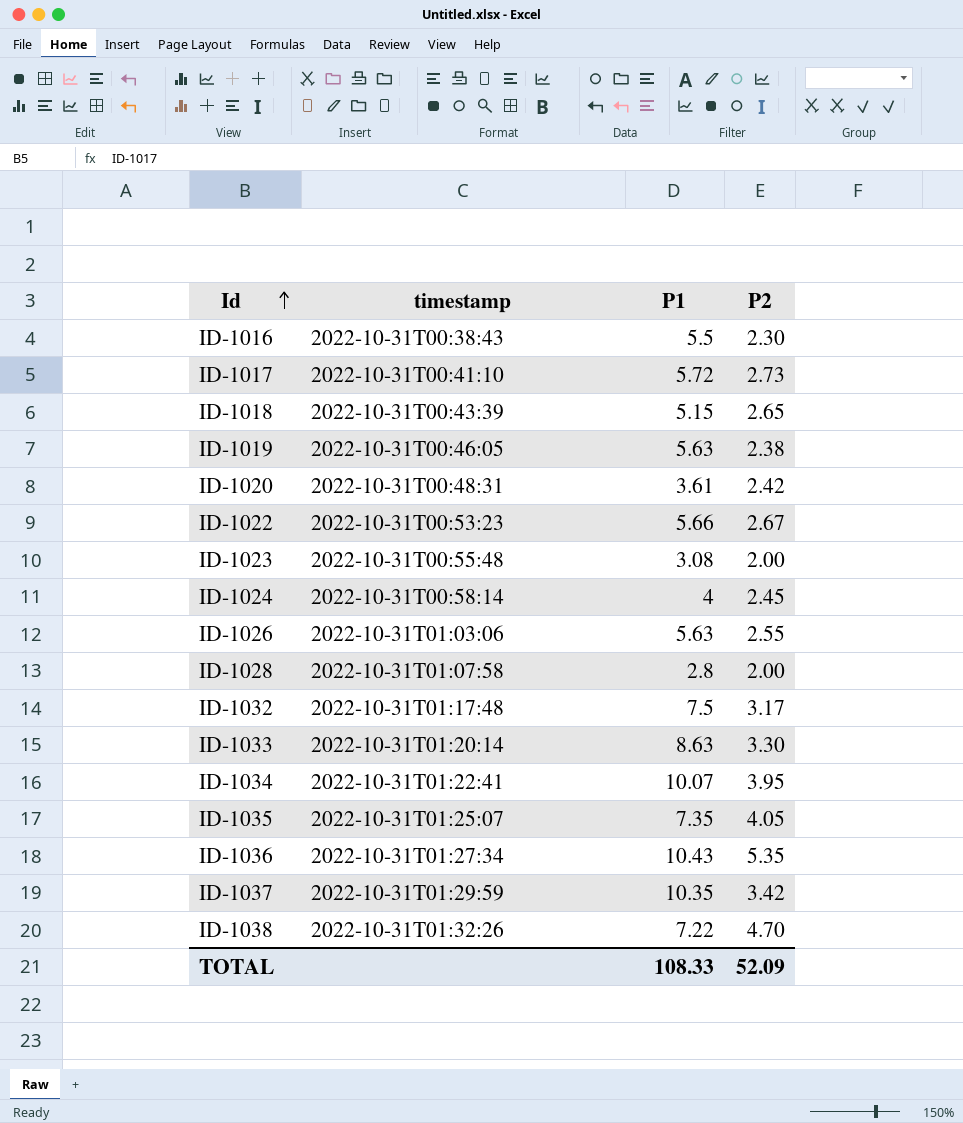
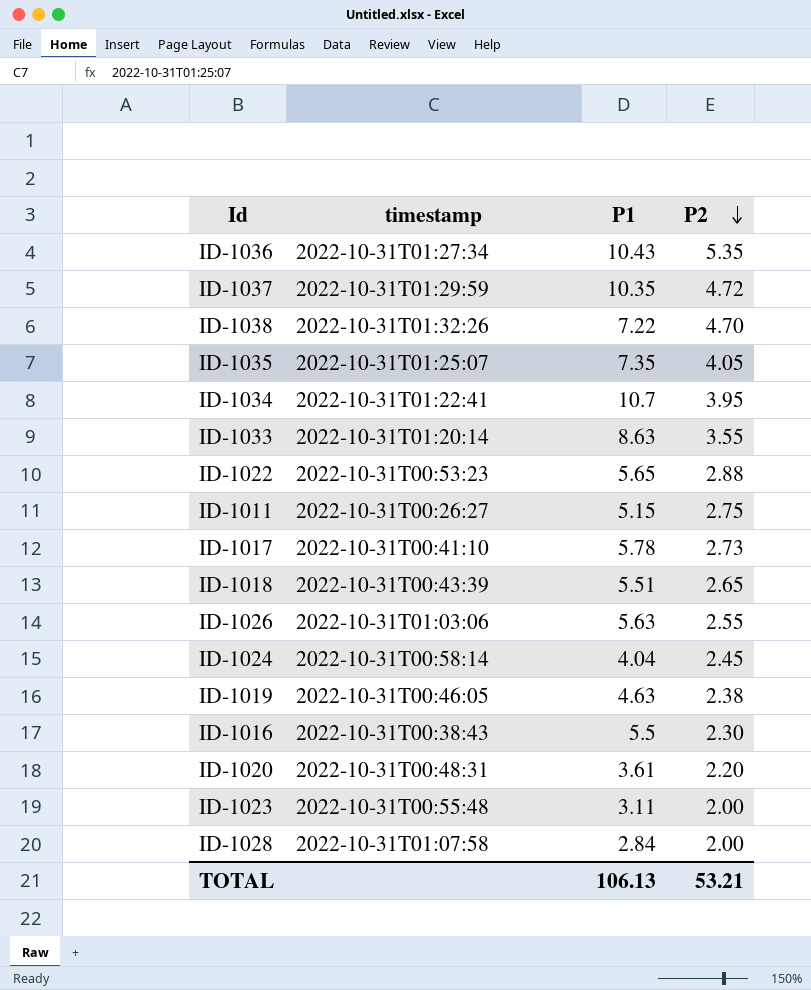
row order: Id ascending -> P2 descending
row ID-1032: 2022-10-31T01:17:48 | 7.5 | 3.17 -> none
ID-1037 | P2: 3.42 -> 4.72
ID-1034 | P1: 10.07 -> 10.7
ID-1033 | P2: 3.30 -> 3.55
ID-1022 | P1: 5.66 -> 5.65
ID-1022 | P2: 2.67 -> 2.88
row ID-1011: none -> 2022-10-31T00:26:27 | 5.15 | 2.75
ID-1017 | P1: 5.72 -> 5.78
ID-1018 | P1: 5.15 -> 5.51
ID-1024 | P1: 4 -> 4.04
ID-1019 | P1: 5.63 -> 4.63
ID-1020 | P2: 2.42 -> 2.20
ID-1023 | P1: 3.08 -> 3.11
ID-1028 | P1: 2.8 -> 2.84
TOTAL | P1: 108.33 -> 106.13
TOTAL | P2: 52.09 -> 53.21

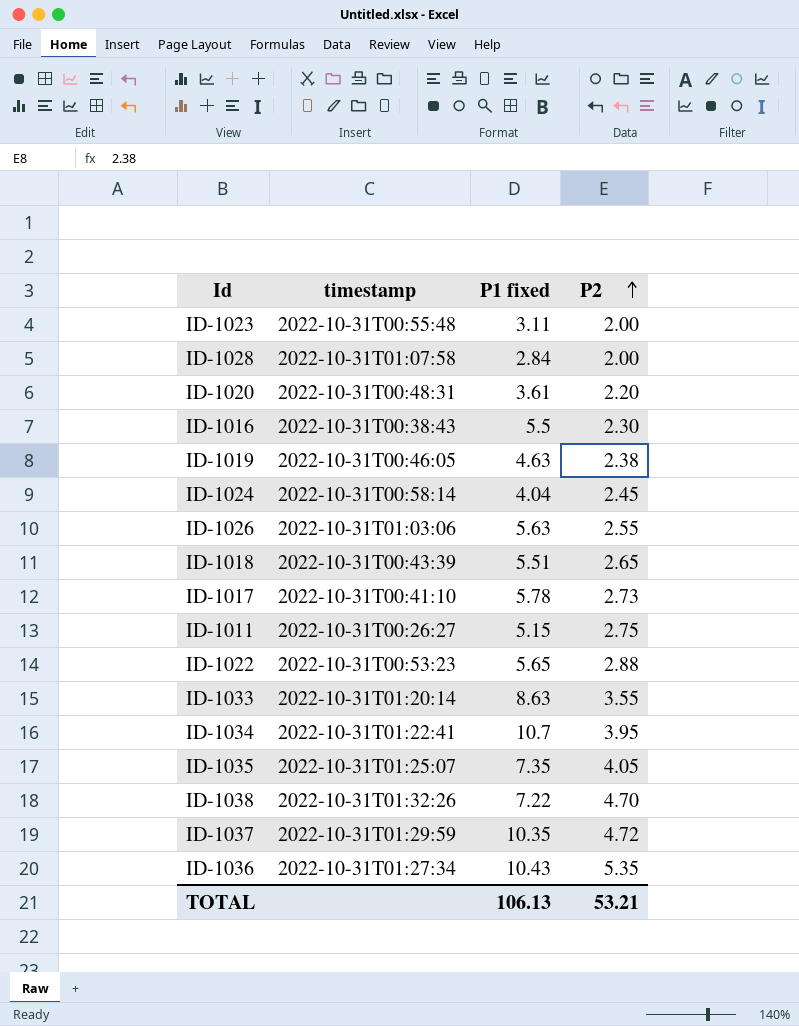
row order: P2 descending -> P2 ascending
column name: P1 -> P1 fixed

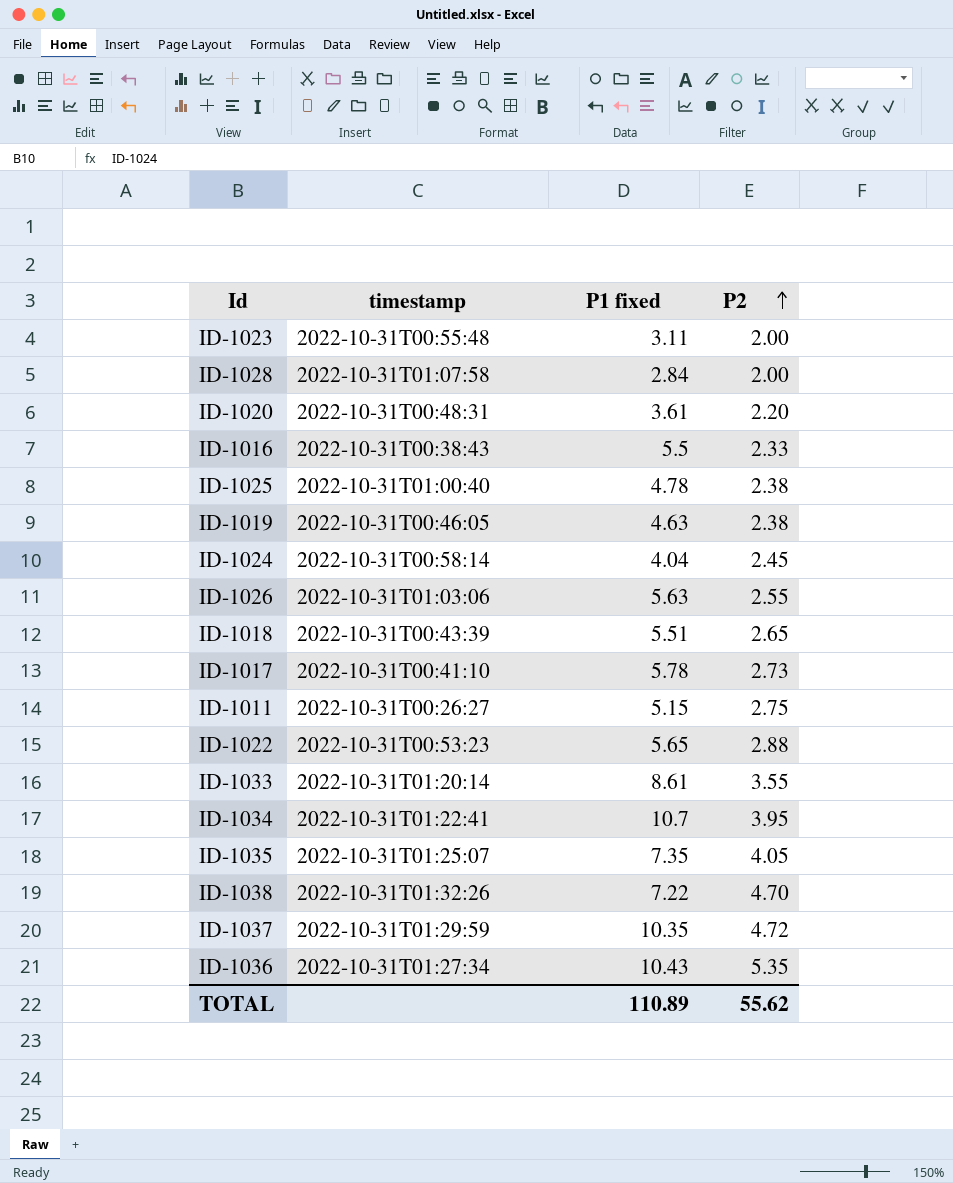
ID-1016 | P2: 2.30 -> 2.33
row ID-1025: none -> 2022-10-31T01:00:40 | 4.78 | 2.38
ID-1033 | P1 fixed: 8.63 -> 8.61
TOTAL | P1 fixed: 106.13 -> 110.89
TOTAL | P2: 53.21 -> 55.62

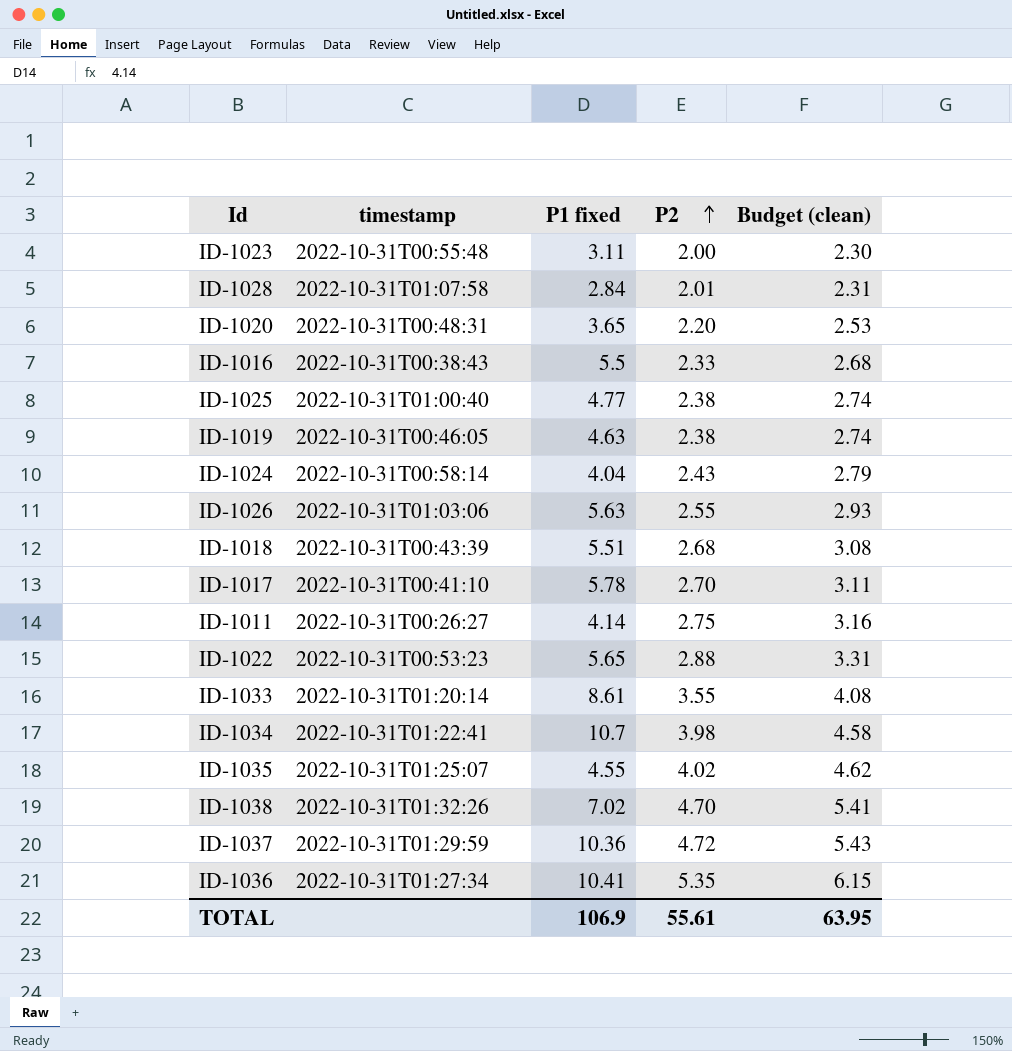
column Budget (clean) | formula: none -> [P2] * 1.15
ID-1028 | P2: 2.00 -> 2.01
ID-1020 | P1 fixed: 3.61 -> 3.65
ID-1025 | P1 fixed: 4.78 -> 4.77
ID-1024 | P2: 2.45 -> 2.43
ID-1018 | P2: 2.65 -> 2.68
ID-1017 | P2: 2.73 -> 2.70
ID-1011 | P1 fixed: 5.15 -> 4.14
ID-1034 | P2: 3.95 -> 3.98
ID-1035 | P1 fixed: 7.35 -> 4.55
ID-1035 | P2: 4.05 -> 4.02
ID-1038 | P1 fixed: 7.22 -> 7.02
ID-1037 | P1 fixed: 10.35 -> 10.36
ID-1036 | P1 fixed: 10.43 -> 10.41
TOTAL | P1 fixed: 110.89 -> 106.9
TOTAL | P2: 55.62 -> 55.61

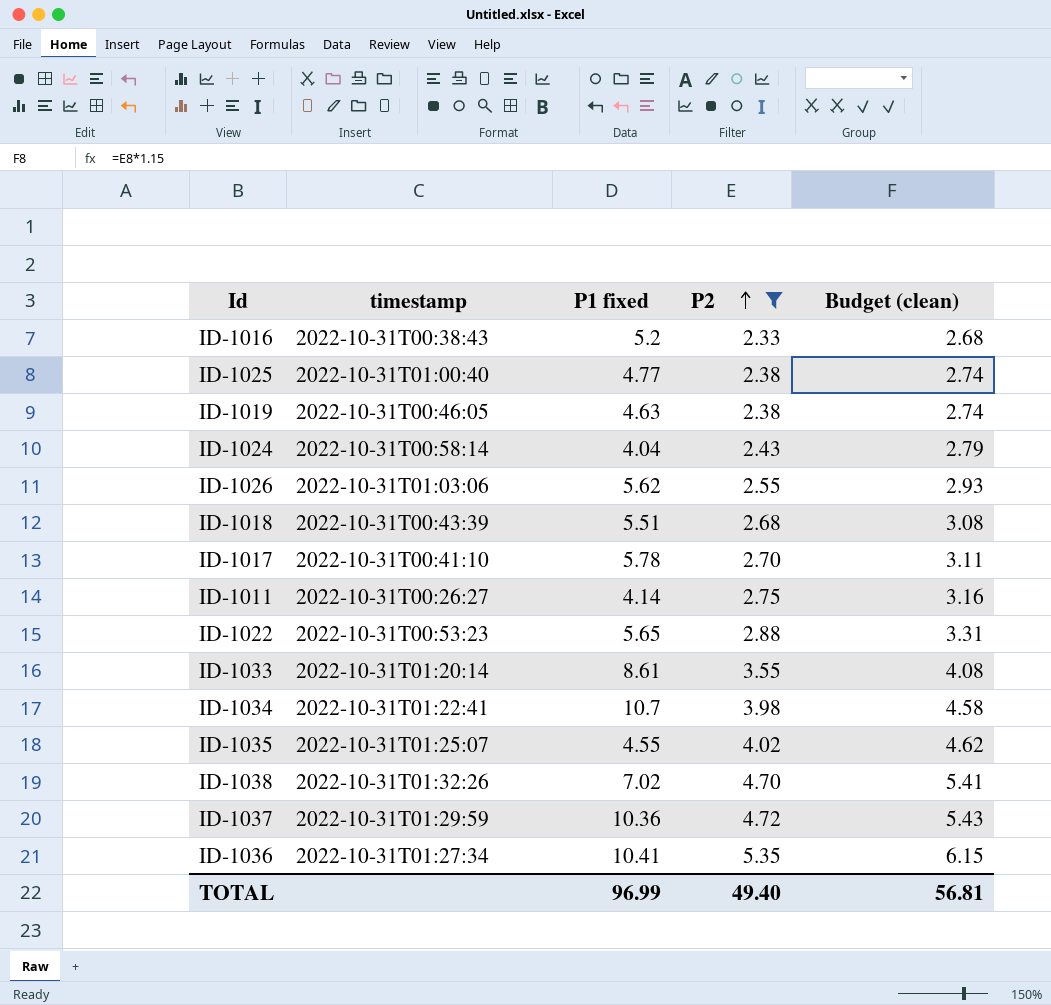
filter: none -> P2 >= 2.33
ID-1016 | P1 fixed: 5.5 -> 5.2
ID-1026 | P1 fixed: 5.63 -> 5.62
TOTAL | P1 fixed: 106.9 -> 96.99
TOTAL | P2: 55.61 -> 49.40
TOTAL | Budget (clean): 63.95 -> 56.81

